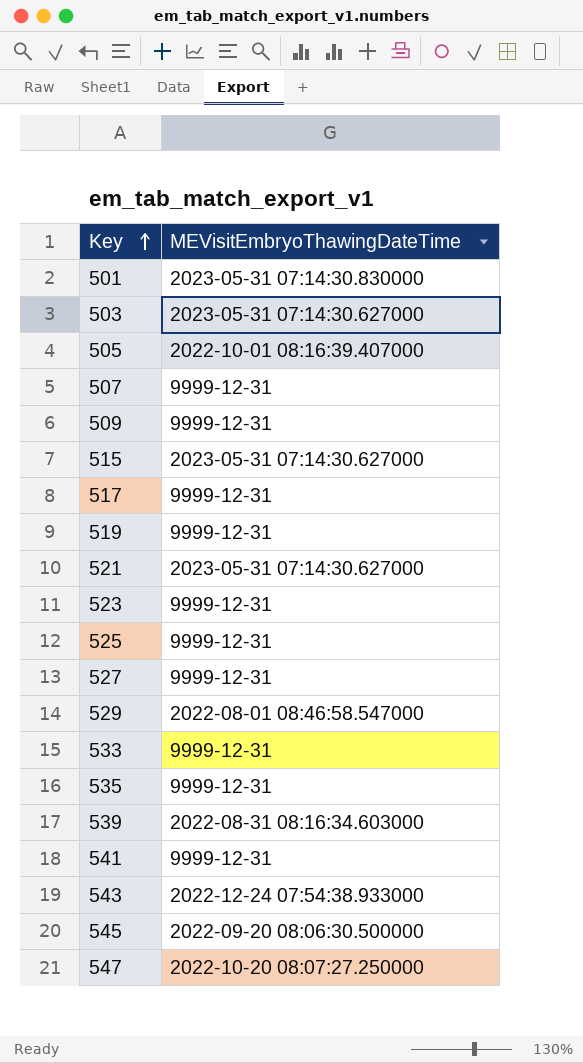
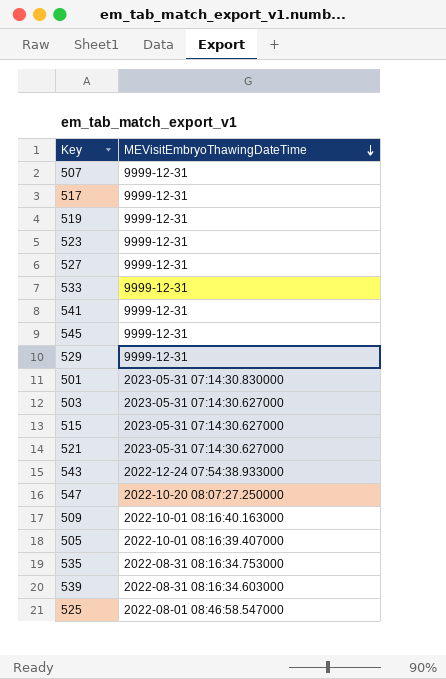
row order: Key ascending -> MEVisitEmbryoThawingDateTime descending
545 | MEVisitEmbryoThawingDateTime: 2022-09-20 08:06:30.500000 -> 9999-12-31
529 | MEVisitEmbryoThawingDateTime: 2022-08-01 08:46:58.547000 -> 9999-12-31
509 | MEVisitEmbryoThawingDateTime: 9999-12-31 -> 2022-10-01 08:16:40.163000
535 | MEVisitEmbryoThawingDateTime: 9999-12-31 -> 2022-08-31 08:16:34.753000
525 | MEVisitEmbryoThawingDateTime: 9999-12-31 -> 2022-08-01 08:46:58.547000

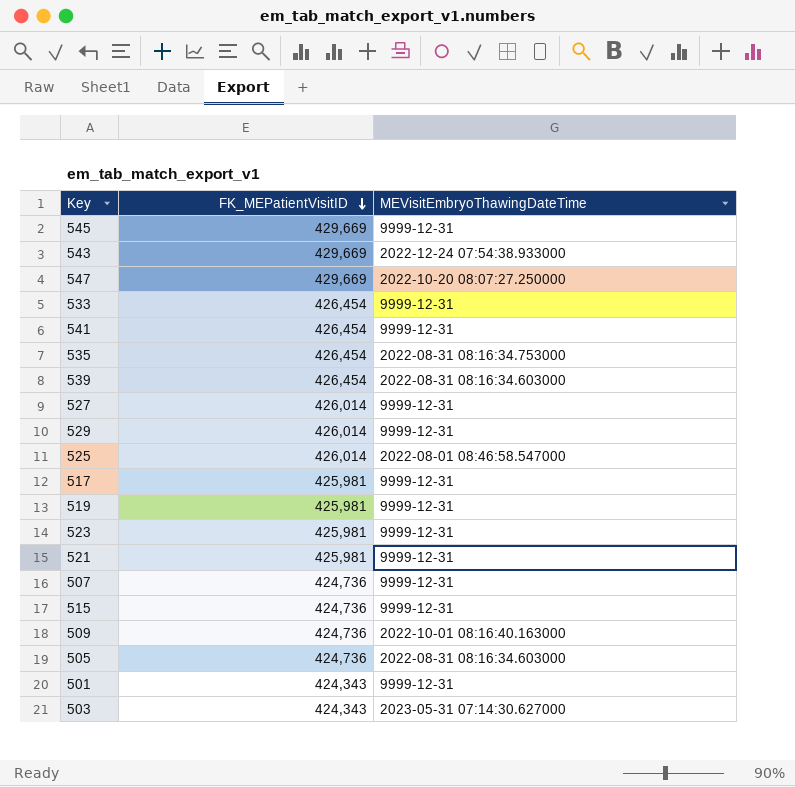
row order: MEVisitEmbryoThawingDateTime descending -> FK_MEPatientVisitID descending
column FK_MEPatientVisitID | position: none -> 2
521 | MEVisitEmbryoThawingDateTime: 2023-05-31 07:14:30.627000 -> 9999-12-31
515 | MEVisitEmbryoThawingDateTime: 2023-05-31 07:14:30.627000 -> 9999-12-31
505 | MEVisitEmbryoThawingDateTime: 2022-10-01 08:16:39.407000 -> 2022-08-31 08:16:34.603000
501 | MEVisitEmbryoThawingDateTime: 2023-05-31 07:14:30.830000 -> 9999-12-31

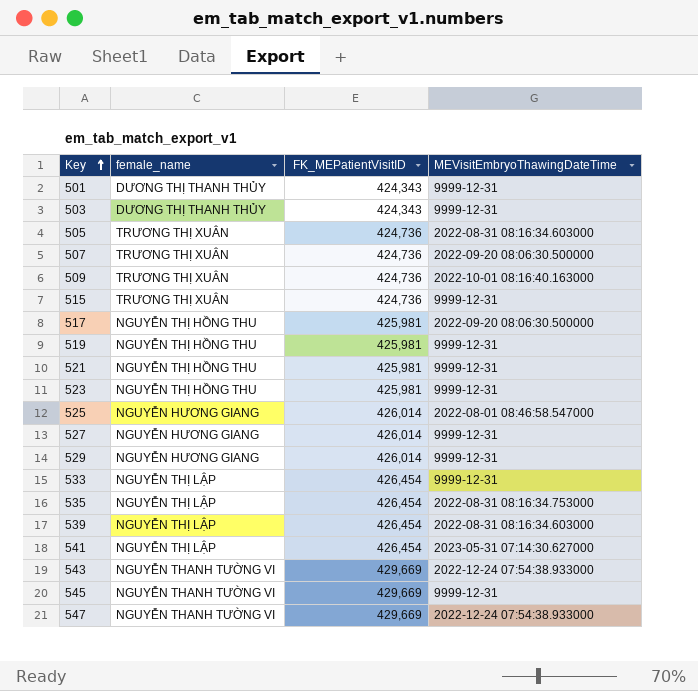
row order: FK_MEPatientVisitID descending -> Key ascending
column female_name | position: none -> 2
503 | MEVisitEmbryoThawingDateTime: 2023-05-31 07:14:30.627000 -> 9999-12-31
507 | MEVisitEmbryoThawingDateTime: 9999-12-31 -> 2022-09-20 08:06:30.500000
517 | MEVisitEmbryoThawingDateTime: 9999-12-31 -> 2022-09-20 08:06:30.500000
541 | MEVisitEmbryoThawingDateTime: 9999-12-31 -> 2023-05-31 07:14:30.627000
547 | MEVisitEmbryoThawingDateTime: 2022-10-20 08:07:27.250000 -> 2022-12-24 07:54:38.933000

